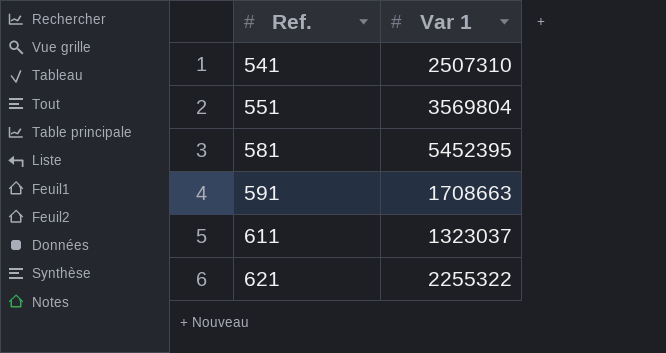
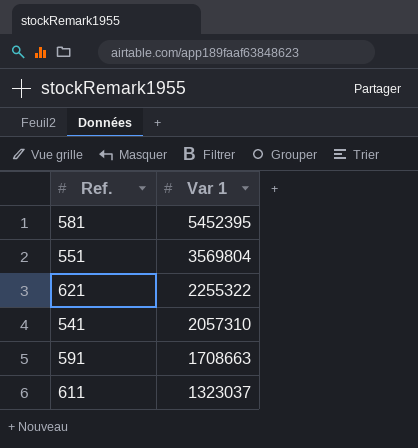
row order: Ref. ascending -> Var 1 descending
541 | Var 1: 2507310 -> 2057310

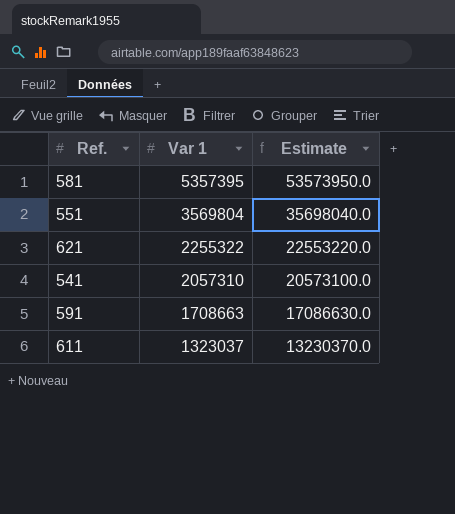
column Estimate | formula: none -> [Var 1] * 10
581 | Var 1: 5452395 -> 5357395

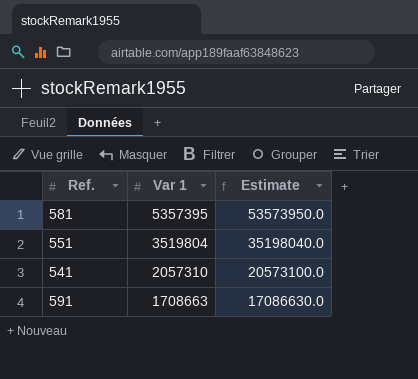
row 621: 2255322 | 22553220.0 -> none
row 611: 1323037 | 13230370.0 -> none
551 | Var 1: 3569804 -> 3519804
551 | Estimate: 35698040.0 -> 35198040.0

